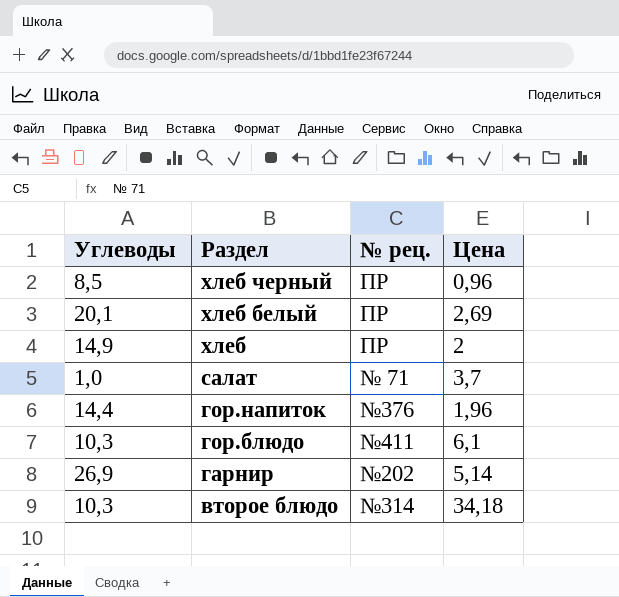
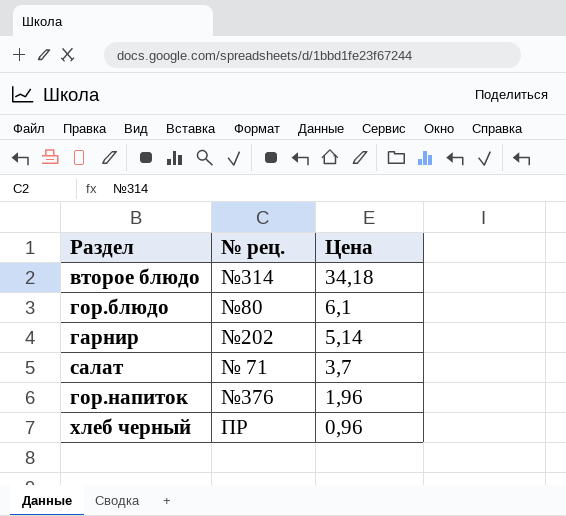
row order: Раздел descending -> Цена descending
column Углеводы | position: 1 -> none
row хлеб белый: 20,1 | ПР | 2,69 -> none
row хлеб: 14,9 | ПР | 2 -> none
гор.блюдо | № рец.: №411 -> №80

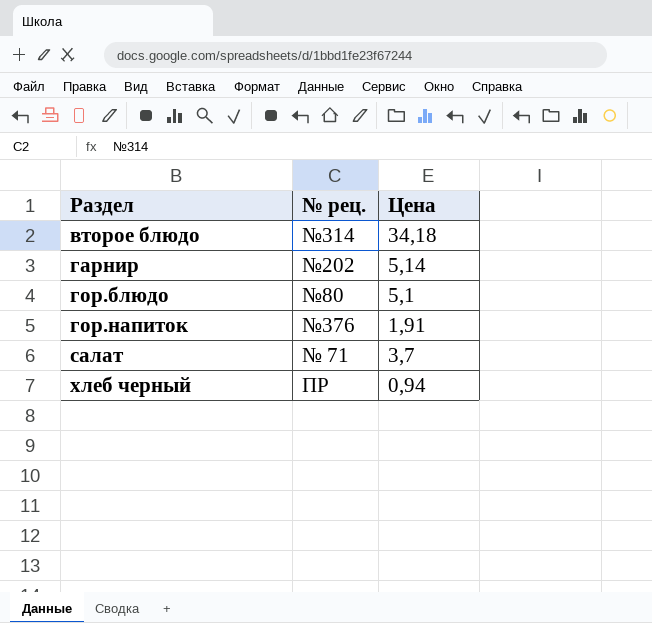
row order: Цена descending -> Раздел ascending
гор.блюдо | Цена: 6,1 -> 5,1
гор.напиток | Цена: 1,96 -> 1,91
хлеб черный | Цена: 0,96 -> 0,94

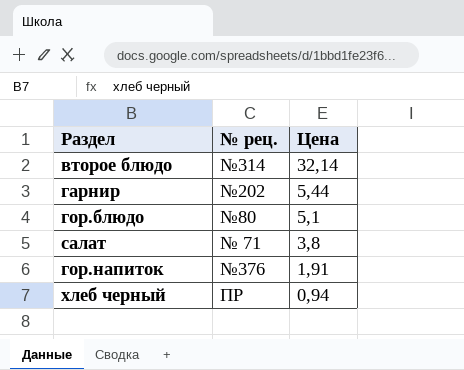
row order: Раздел ascending -> Цена descending
второе блюдо | Цена: 34,18 -> 32,14
гарнир | Цена: 5,14 -> 5,44
салат | Цена: 3,7 -> 3,8

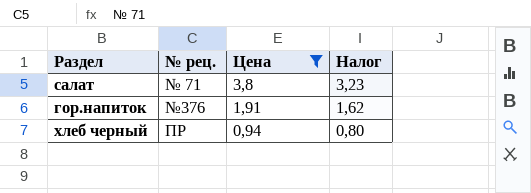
filter: none -> Цена <= 3,8
column Налог | formula: none -> [Цена] * 0,85

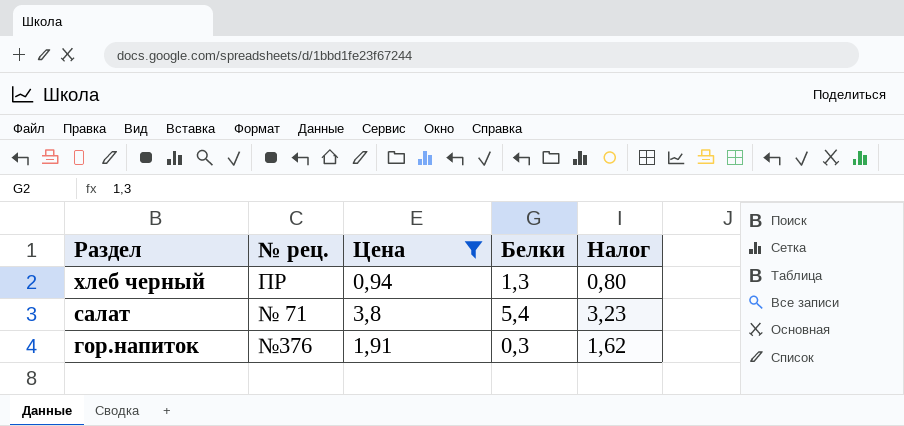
row order: Цена descending -> Раздел descending
column Белки | position: none -> 4

